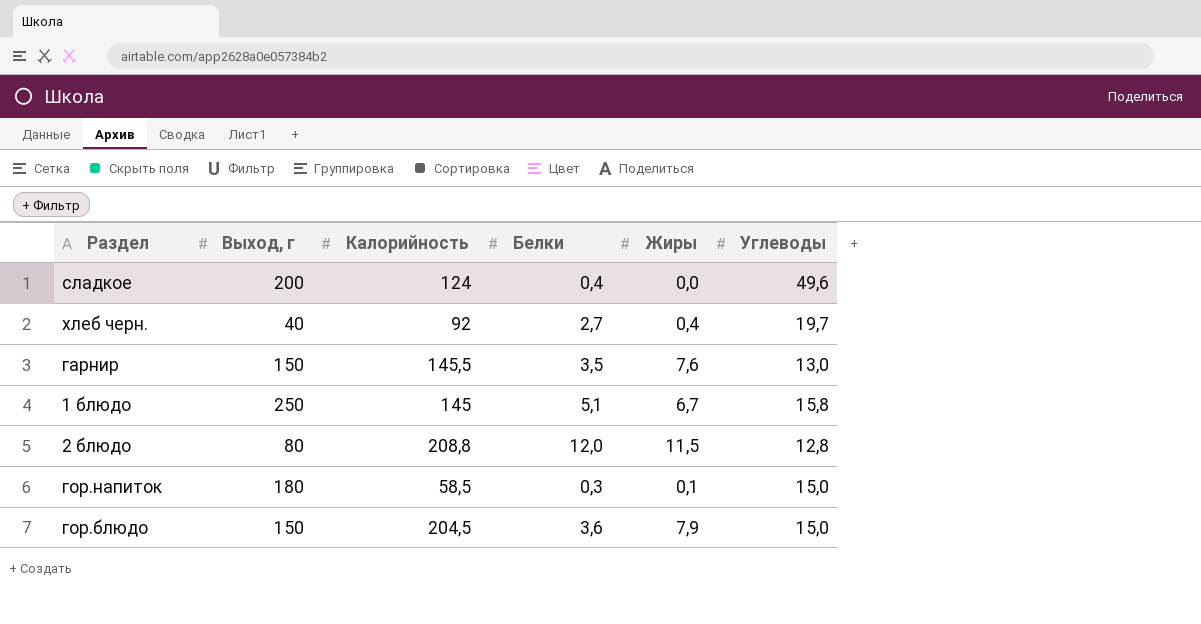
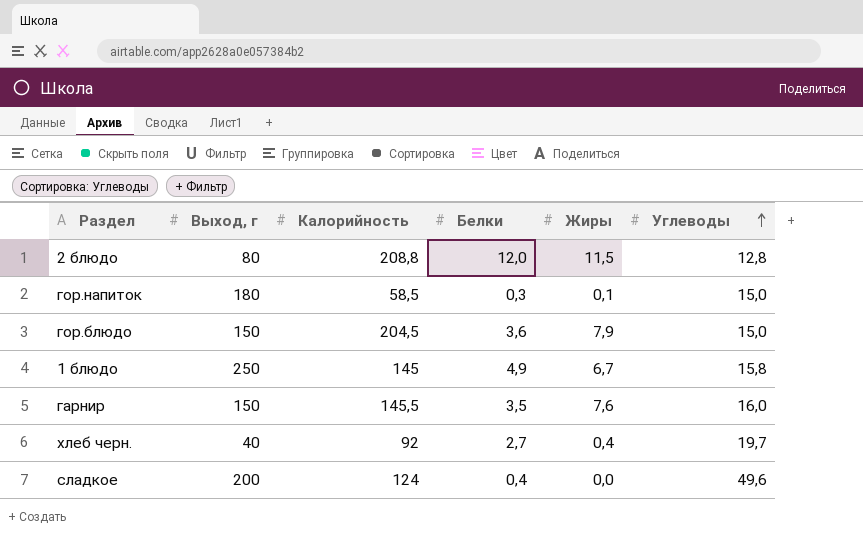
row order: none -> Углеводы ascending
1 блюдо | Белки: 5,1 -> 4,9
гарнир | Углеводы: 13,0 -> 16,0

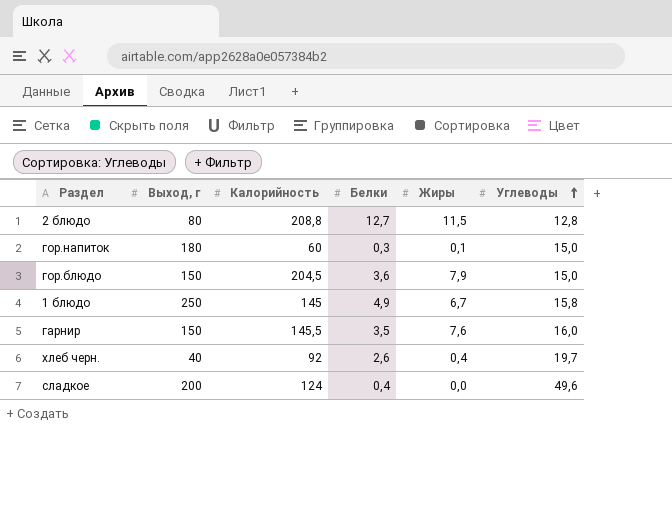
2 блюдо | Белки: 12,0 -> 12,7
гор.напиток | Калорийность: 58,5 -> 60
хлеб черн. | Белки: 2,7 -> 2,6

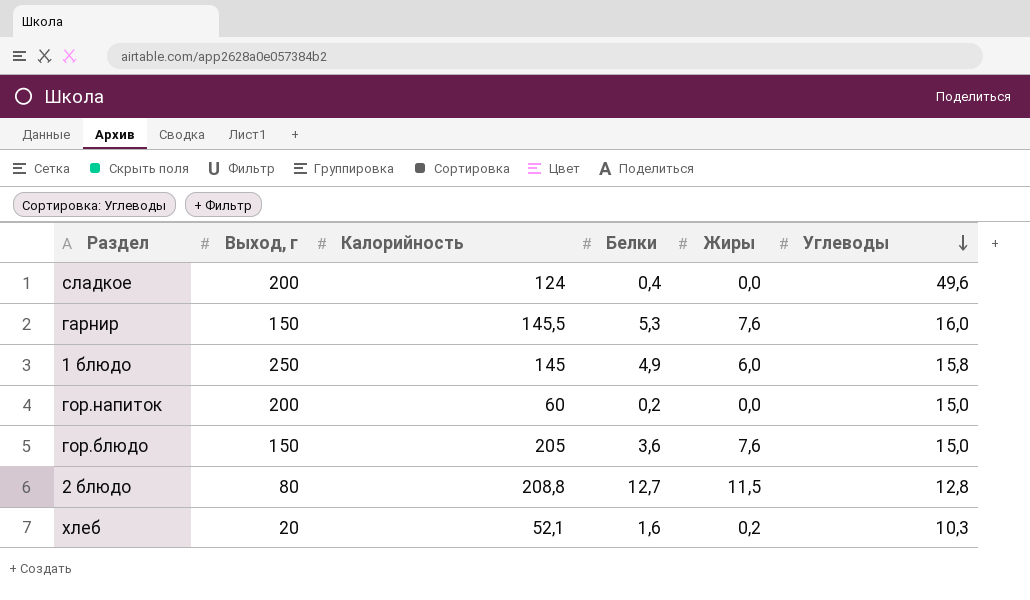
row order: Углеводы ascending -> Углеводы descending
row хлеб черн.: 40 | 92 | 2,6 | 0,4 | 19,7 -> none
гарнир | Белки: 3,5 -> 5,3
1 блюдо | Жиры: 6,7 -> 6,0
гор.напиток | Выход, г: 180 -> 200
гор.напиток | Белки: 0,3 -> 0,2
гор.напиток | Жиры: 0,1 -> 0,0
гор.блюдо | Калорийность: 204,5 -> 205
гор.блюдо | Жиры: 7,9 -> 7,6
row хлеб: none -> 20 | 52,1 | 1,6 | 0,2 | 10,3

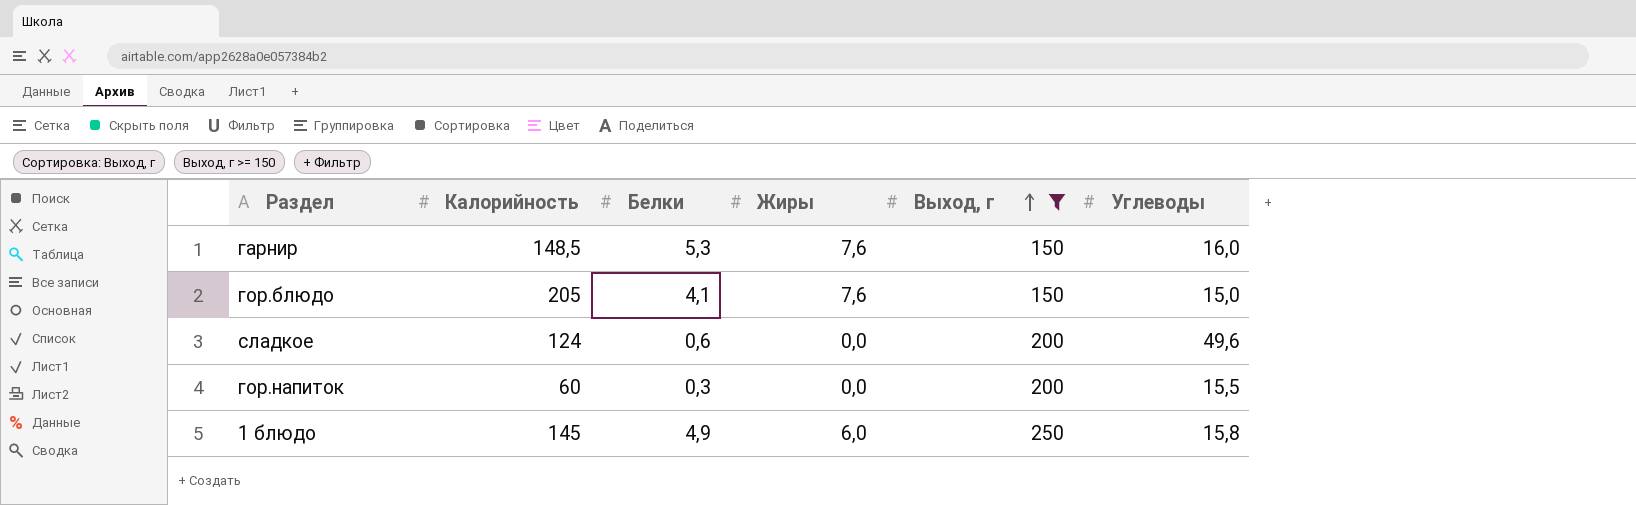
filter: none -> Выход, г >= 150
row order: Углеводы descending -> Выход, г ascending
column Выход, г | position: 2 -> 5
гарнир | Калорийность: 145,5 -> 148,5
гор.блюдо | Белки: 3,6 -> 4,1
сладкое | Белки: 0,4 -> 0,6
гор.напиток | Белки: 0,2 -> 0,3
гор.напиток | Углеводы: 15,0 -> 15,5

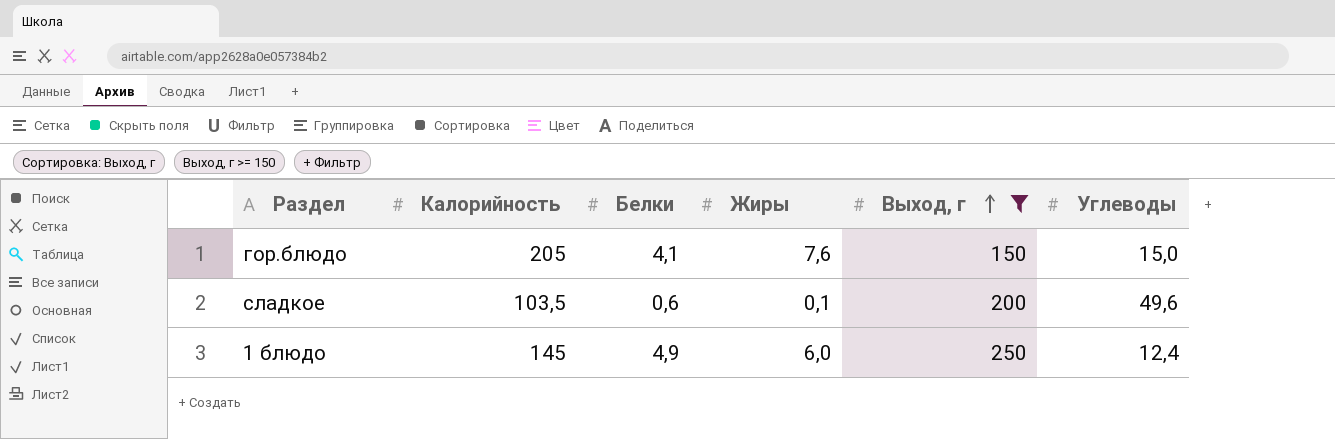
row гарнир: 148,5 | 5,3 | 7,6 | 150 | 16,0 -> none
row гор.напиток: 60 | 0,3 | 0,0 | 200 | 15,5 -> none
сладкое | Калорийность: 124 -> 103,5
сладкое | Жиры: 0,0 -> 0,1
1 блюдо | Углеводы: 15,8 -> 12,4

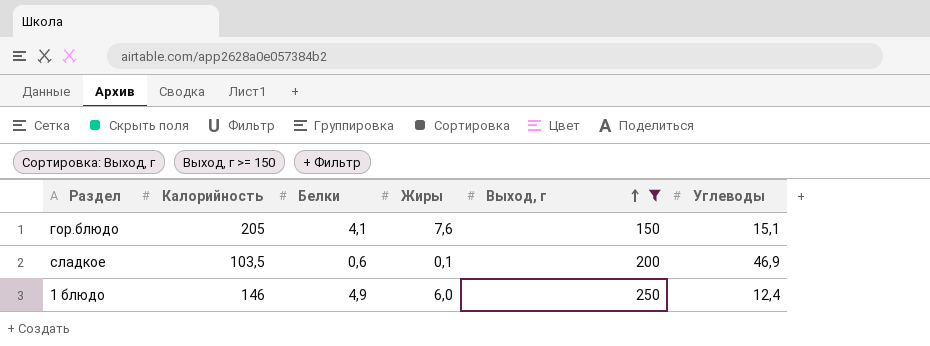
гор.блюдо | Углеводы: 15,0 -> 15,1
сладкое | Углеводы: 49,6 -> 46,9
1 блюдо | Калорийность: 145 -> 146

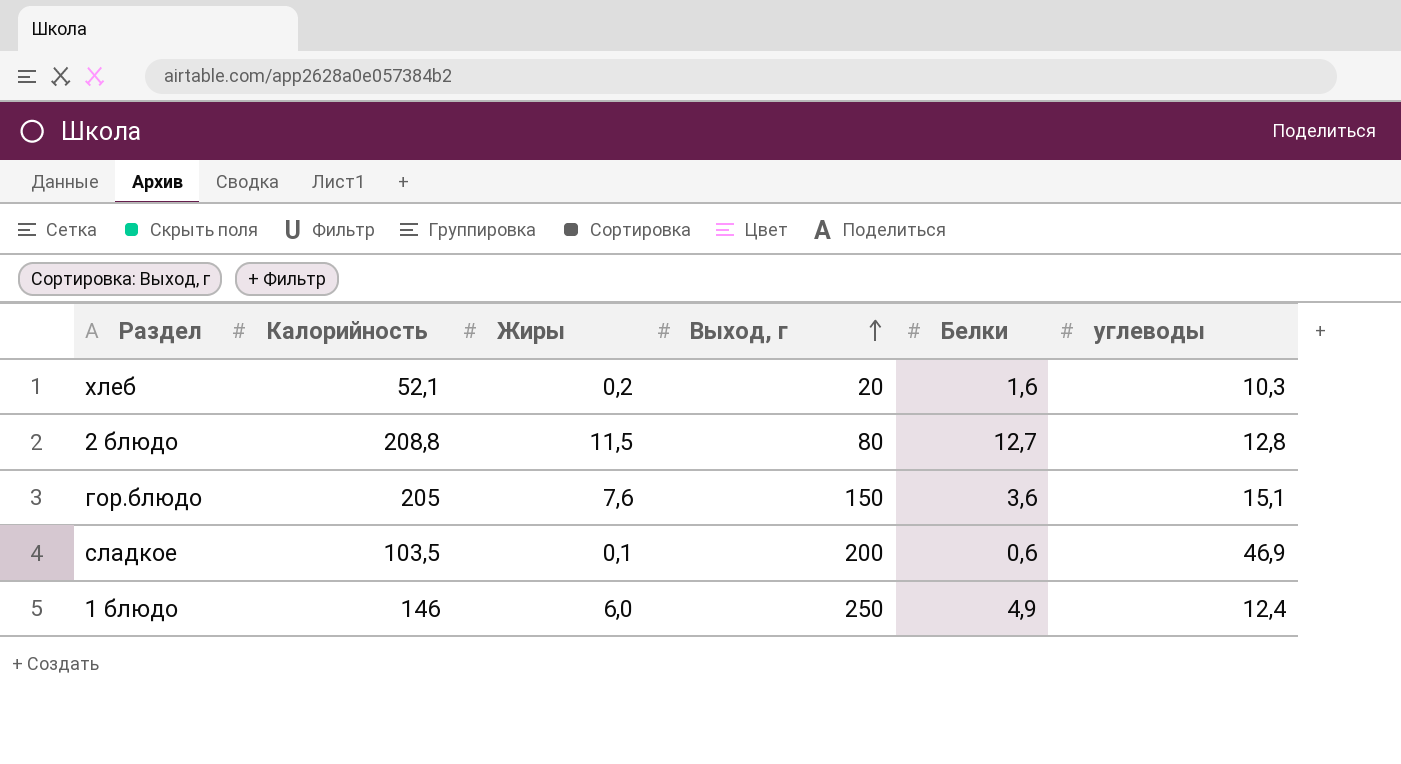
filter: Выход, г >= 150 -> none
column Белки | position: 3 -> 5
column name: Углеводы -> углеводы
гор.блюдо | Белки: 4,1 -> 3,6

